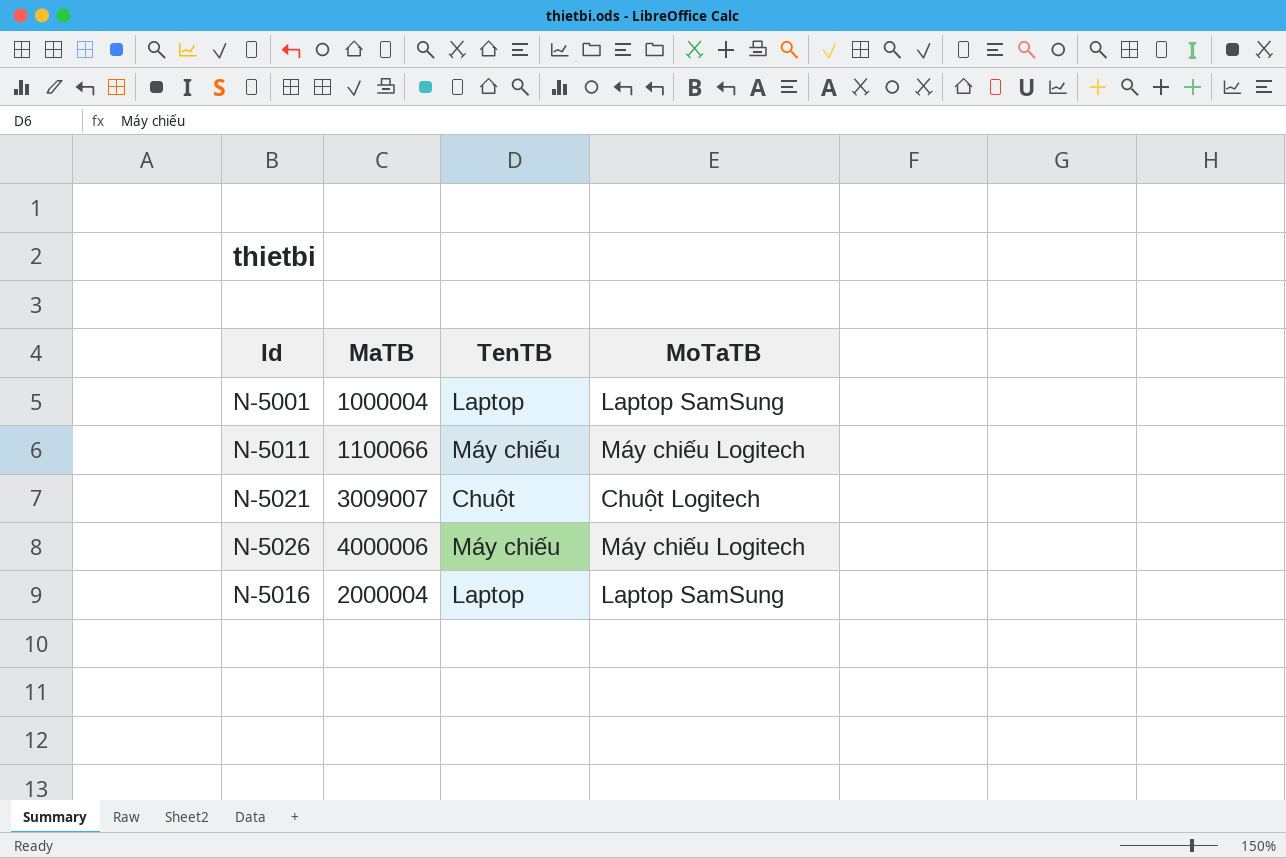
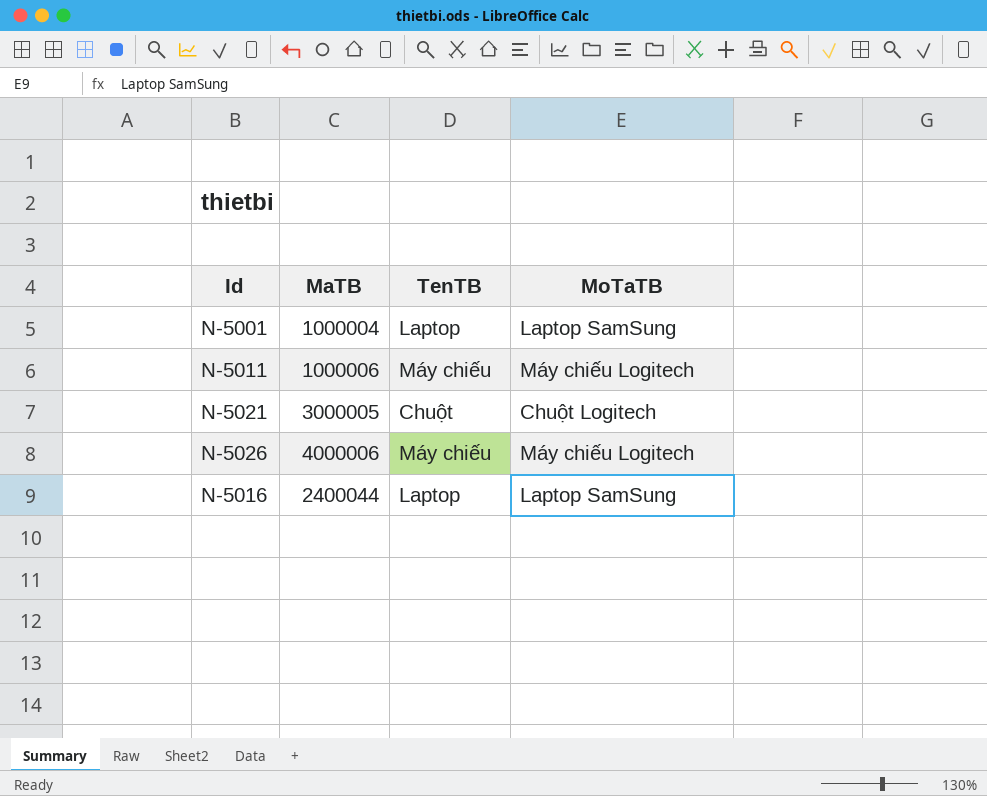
N-5011 | MaTB: 1100066 -> 1000006
N-5021 | MaTB: 3009007 -> 3000005
N-5016 | MaTB: 2000004 -> 2400044

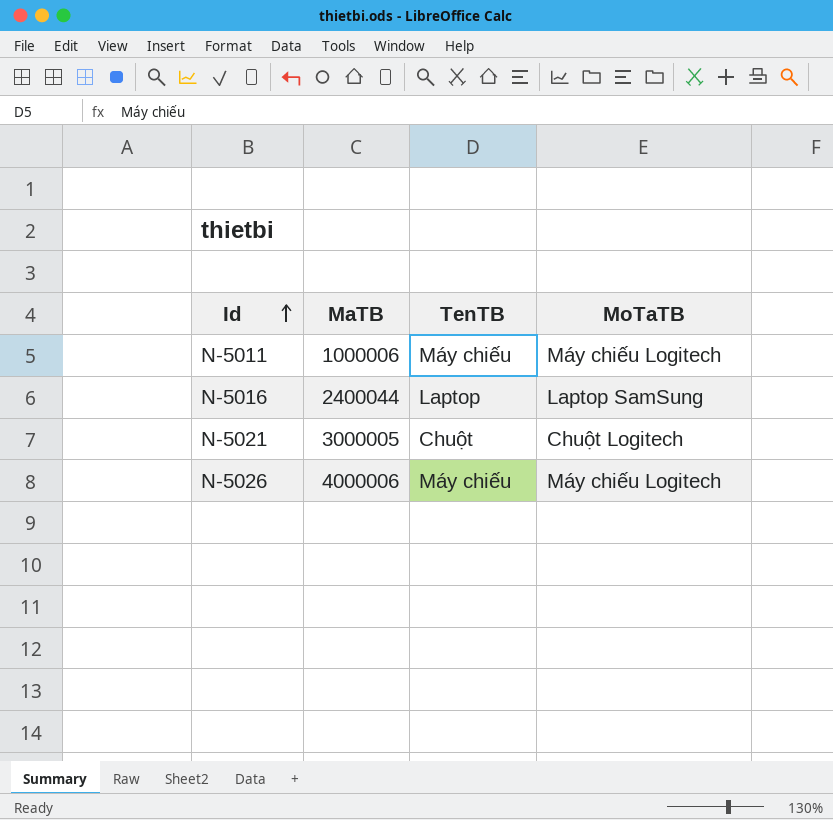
row order: none -> Id ascending
row N-5001: 1000004 | Laptop | Laptop SamSung -> none

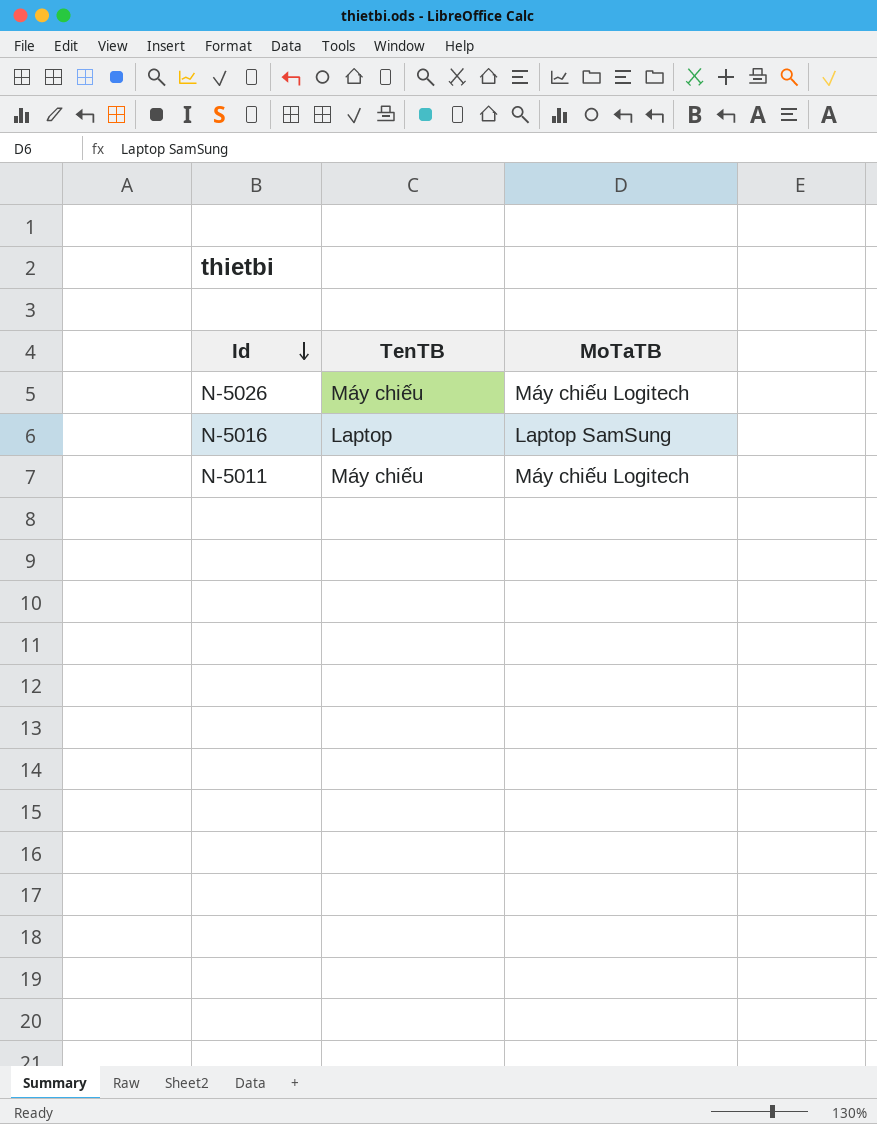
row order: Id ascending -> Id descending
column MaTB | position: 2 -> none
row N-5021: 3000005 | Chuột | Chuột Logitech -> none

